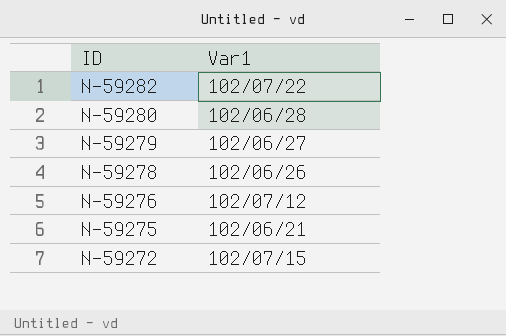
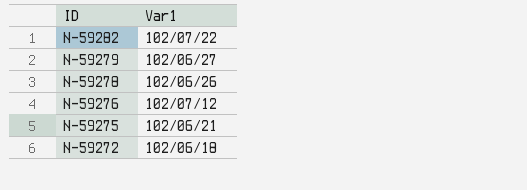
row N-59280: 102/06/28 -> none
N-59272 | Var1: 102/07/15 -> 102/06/18

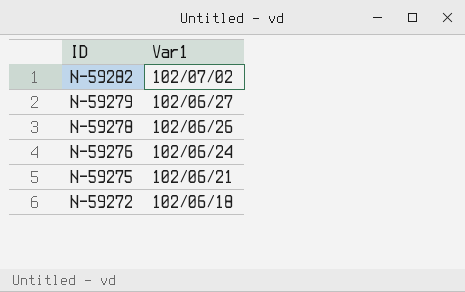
N-59282 | Var1: 102/07/22 -> 102/07/02
N-59276 | Var1: 102/07/12 -> 102/06/24

